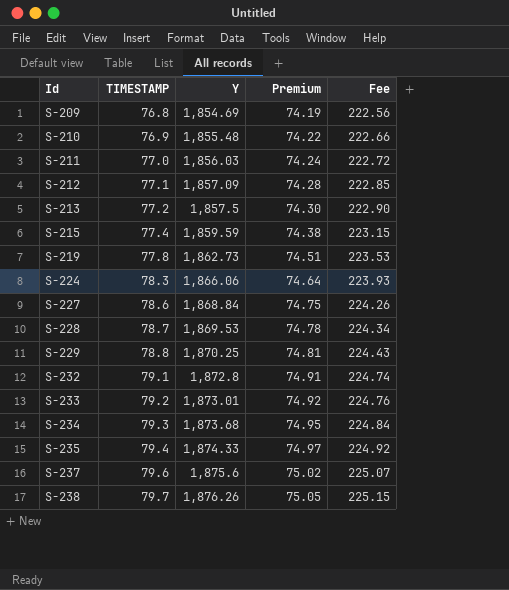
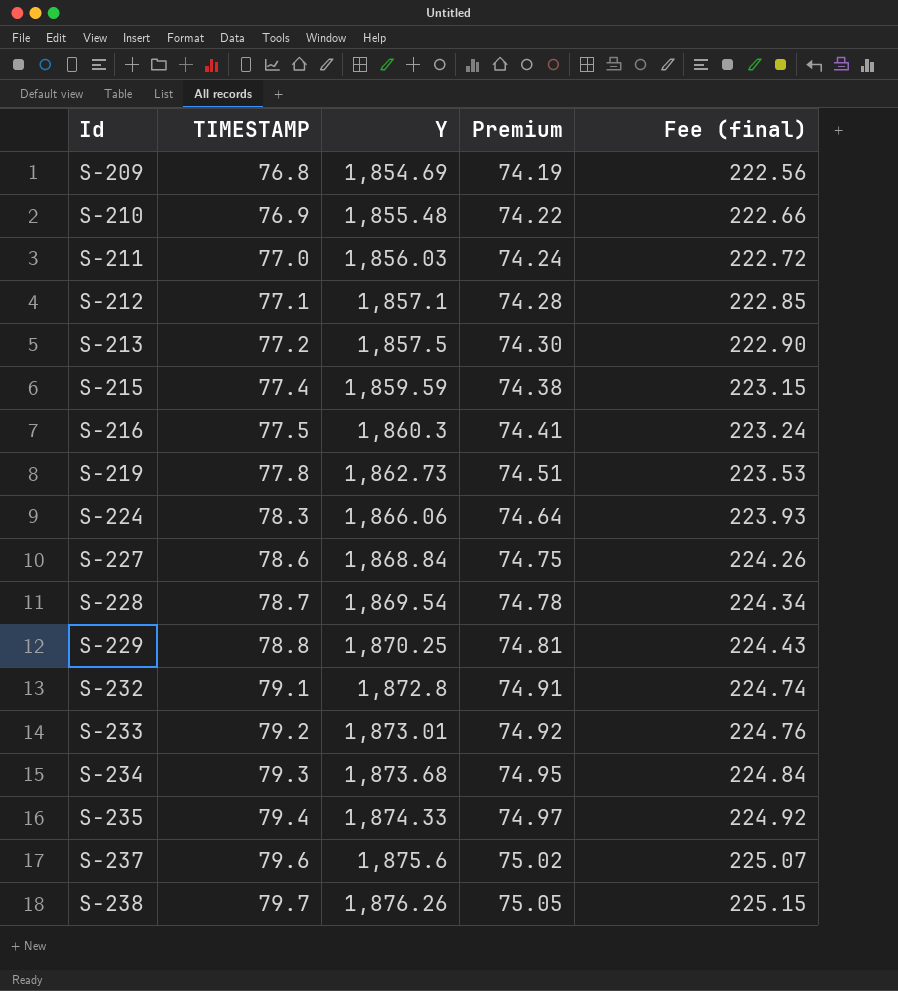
column name: Fee -> Fee (final)
S-212 | Y: 1,857.09 -> 1,857.1
row S-216: none -> 77.5 | 1,860.3 | 74.41 | 223.24
S-228 | Y: 1,869.53 -> 1,869.54

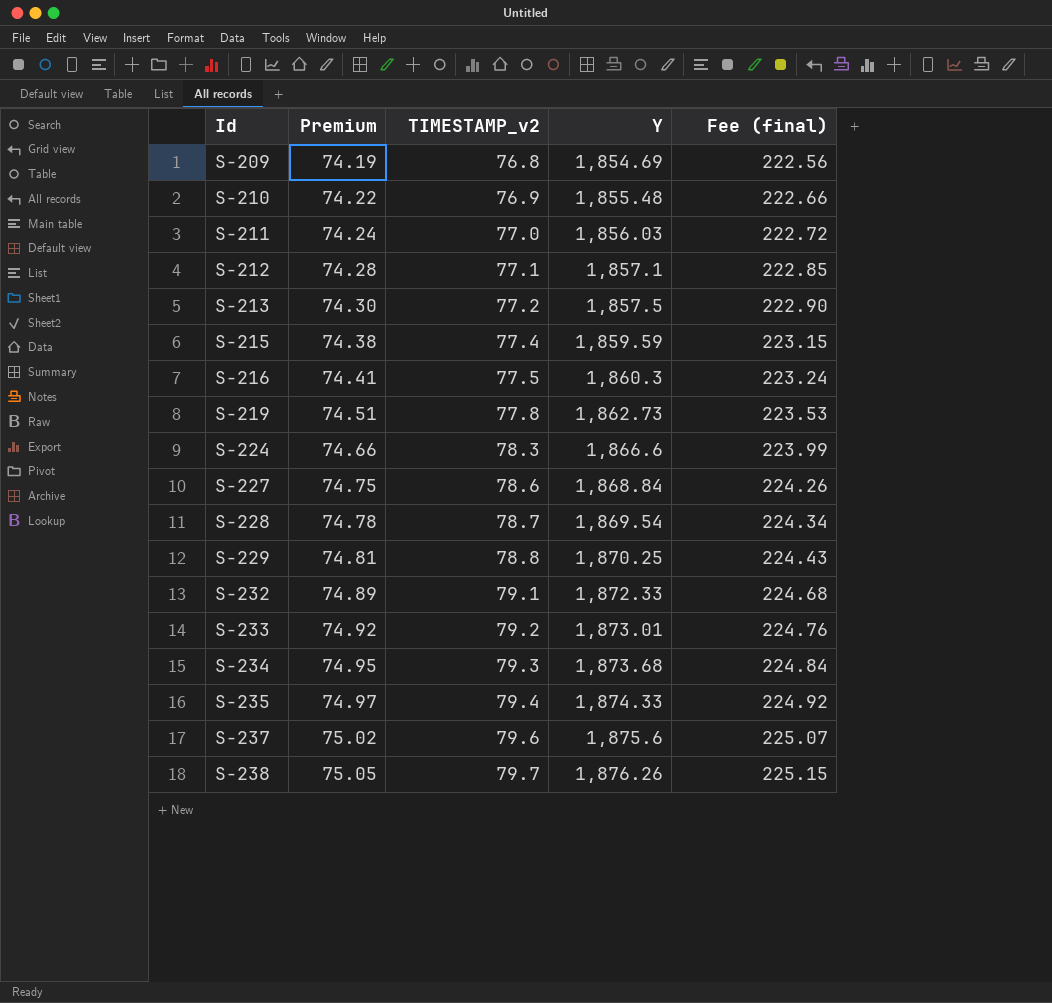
column Premium | position: 4 -> 2
column name: TIMESTAMP -> TIMESTAMP_v2
S-224 | Premium: 74.64 -> 74.66
S-224 | Y: 1,866.06 -> 1,866.6
S-224 | Fee (final): 223.93 -> 223.99
S-232 | Premium: 74.91 -> 74.89
S-232 | Y: 1,872.8 -> 1,872.33
S-232 | Fee (final): 224.74 -> 224.68

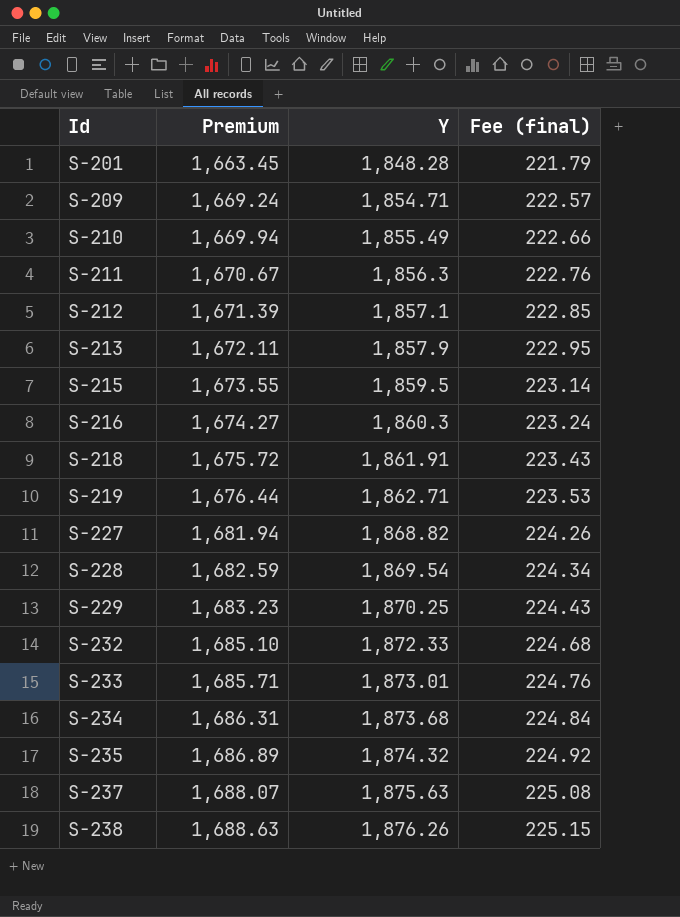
column TIMESTAMP_v2 | position: 3 -> none
column Premium | formula: [Y] * 0.04 -> [Y] * 0.9
row S-224: 74.66 | 78.3 | 1,866.6 | 223.99 -> none
row S-201: none -> 1,663.45 | 1,848.28 | 221.79
S-209 | Y: 1,854.69 -> 1,854.71
S-209 | Fee (final): 222.56 -> 222.57
S-210 | Y: 1,855.48 -> 1,855.49
S-211 | Y: 1,856.03 -> 1,856.3
S-211 | Fee (final): 222.72 -> 222.76
S-213 | Y: 1,857.5 -> 1,857.9
S-213 | Fee (final): 222.90 -> 222.95
S-215 | Y: 1,859.59 -> 1,859.5
S-215 | Fee (final): 223.15 -> 223.14
row S-218: none -> 1,675.72 | 1,861.91 | 223.43
S-219 | Y: 1,862.73 -> 1,862.71
S-227 | Y: 1,868.84 -> 1,868.82
S-235 | Y: 1,874.33 -> 1,874.32
S-237 | Y: 1,875.6 -> 1,875.63
S-237 | Fee (final): 225.07 -> 225.08

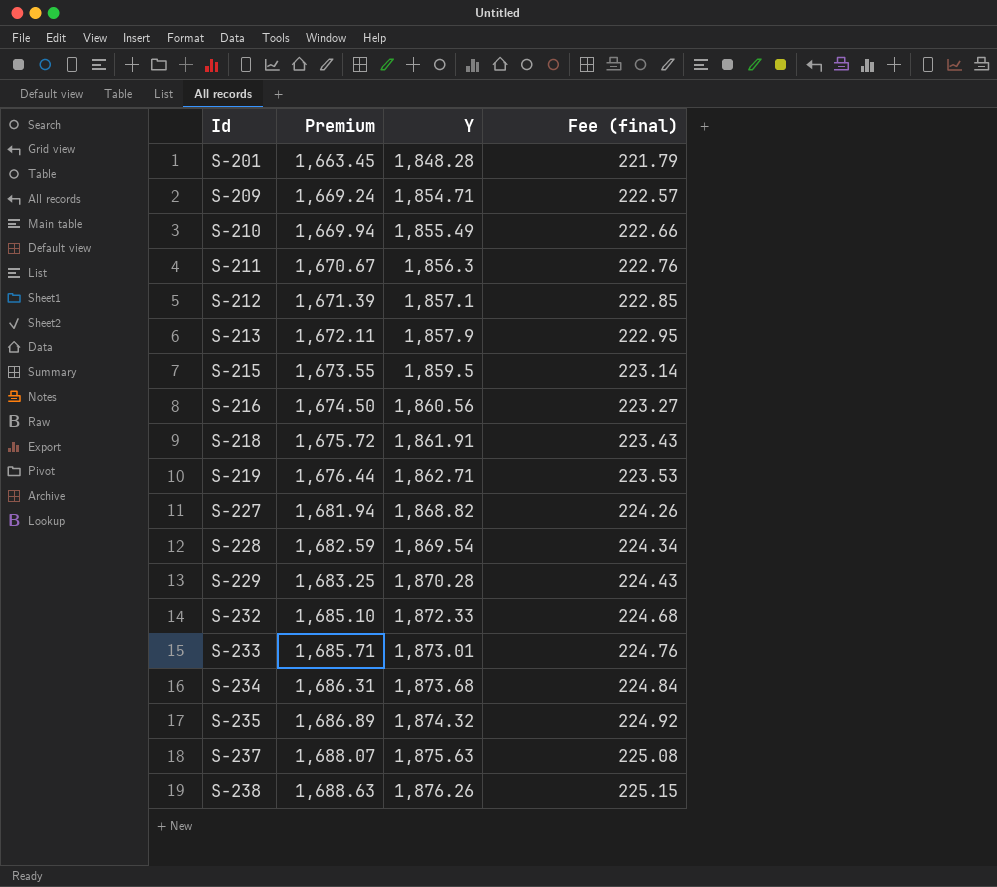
S-216 | Premium: 1,674.27 -> 1,674.50
S-216 | Y: 1,860.3 -> 1,860.56
S-216 | Fee (final): 223.24 -> 223.27
S-229 | Premium: 1,683.23 -> 1,683.25
S-229 | Y: 1,870.25 -> 1,870.28

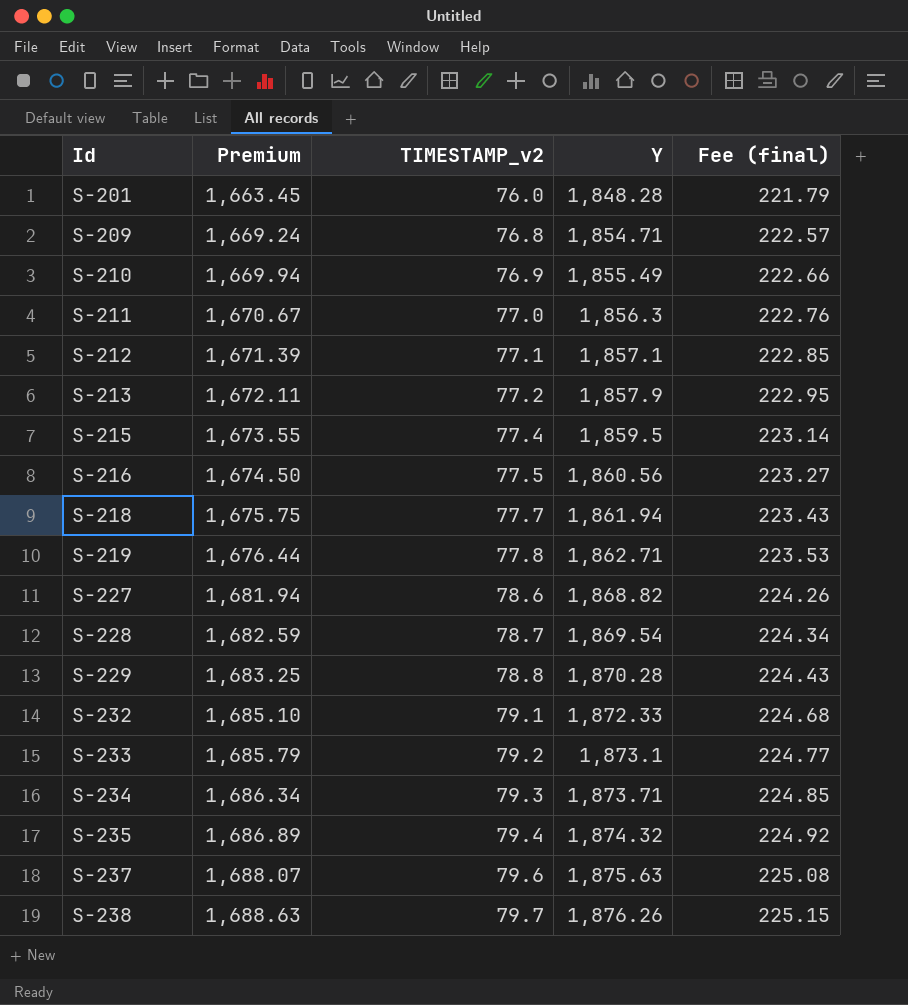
column TIMESTAMP_v2 | position: none -> 3
S-218 | Premium: 1,675.72 -> 1,675.75
S-218 | Y: 1,861.91 -> 1,861.94
S-233 | Premium: 1,685.71 -> 1,685.79
S-233 | Y: 1,873.01 -> 1,873.1
S-233 | Fee (final): 224.76 -> 224.77
S-234 | Premium: 1,686.31 -> 1,686.34
S-234 | Y: 1,873.68 -> 1,873.71
S-234 | Fee (final): 224.84 -> 224.85

